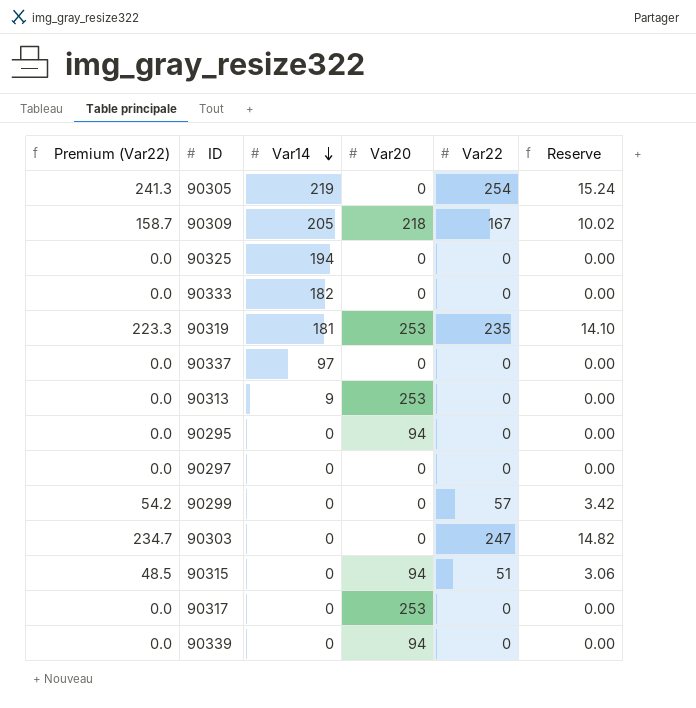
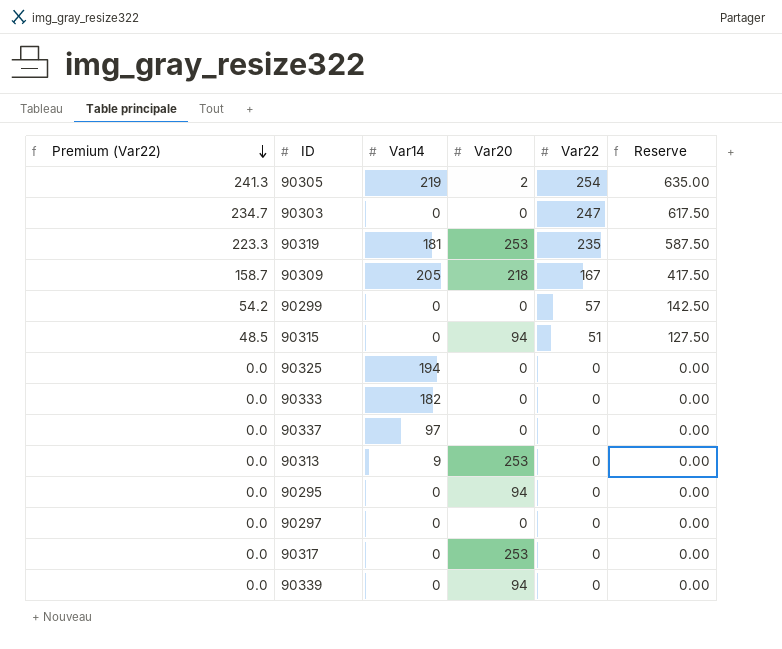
row order: Var14 descending -> Premium (Var22) descending
column Reserve | formula: [Var22] * 0.06 -> [Var22] * 2.5
90305 | Var20: 0 -> 2

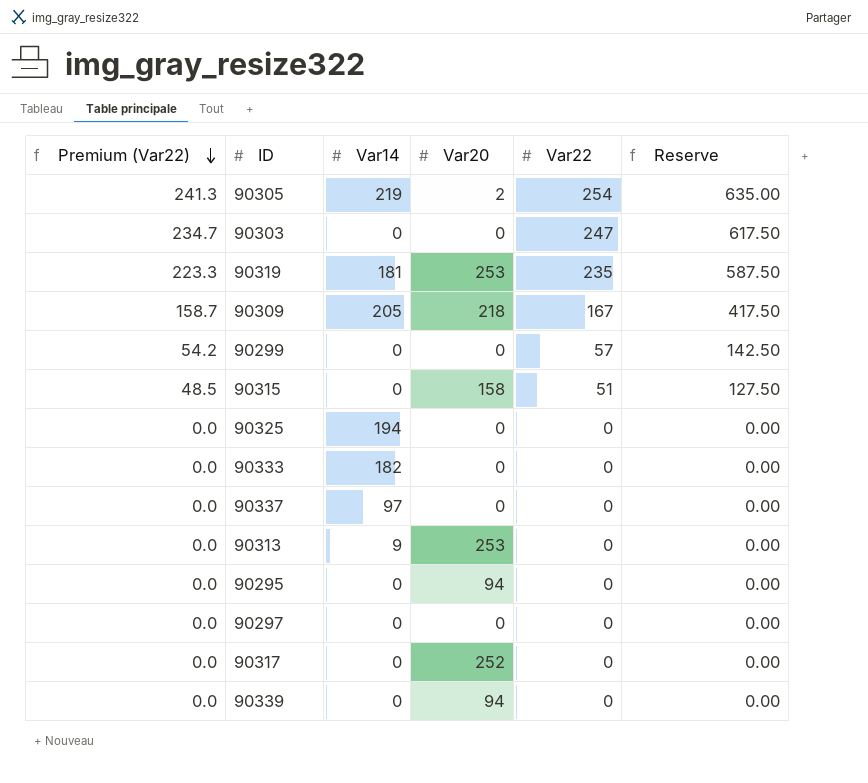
90315 | Var20: 94 -> 158
90317 | Var20: 253 -> 252

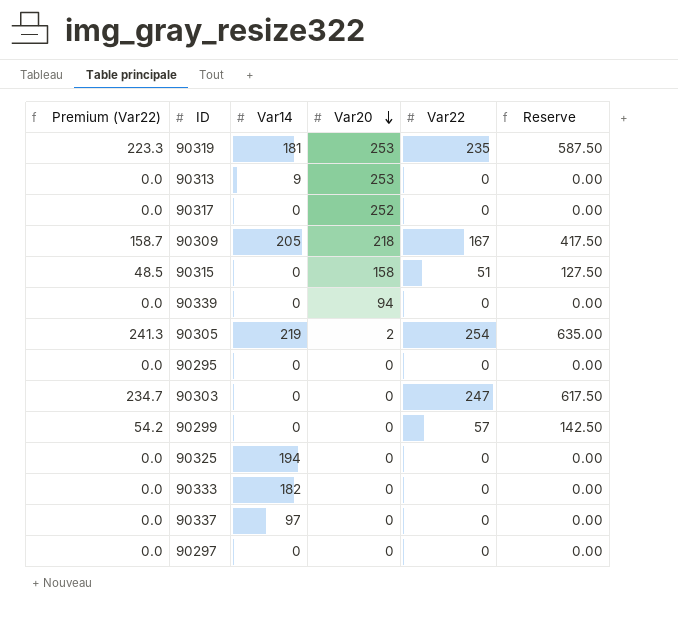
row order: Premium (Var22) descending -> Var20 descending
90295 | Var20: 94 -> 0

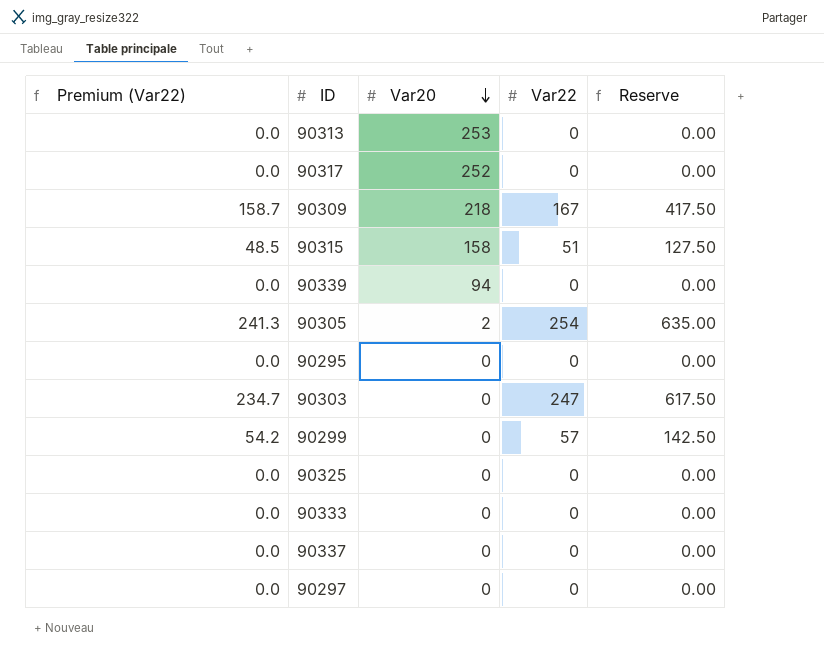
column Var14 | position: 3 -> none
row 90319: 223.3 | 181 | 253 | 235 | 587.50 -> none

